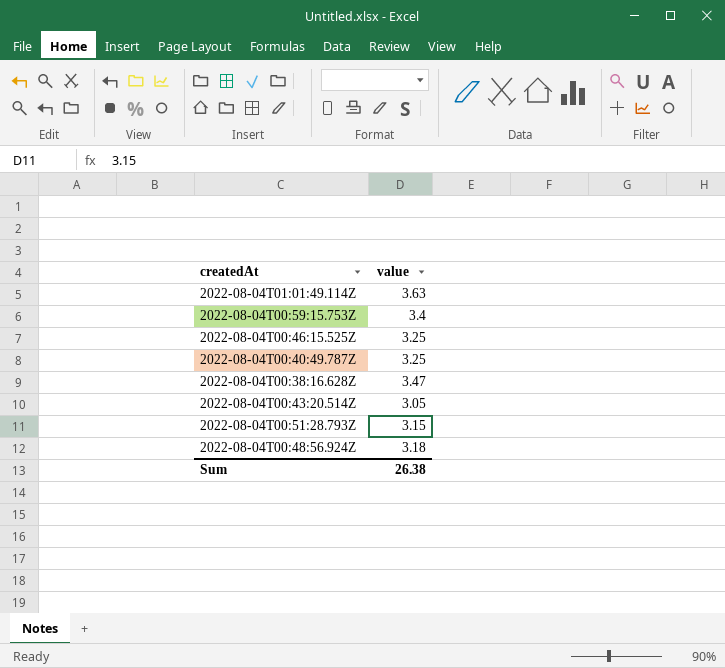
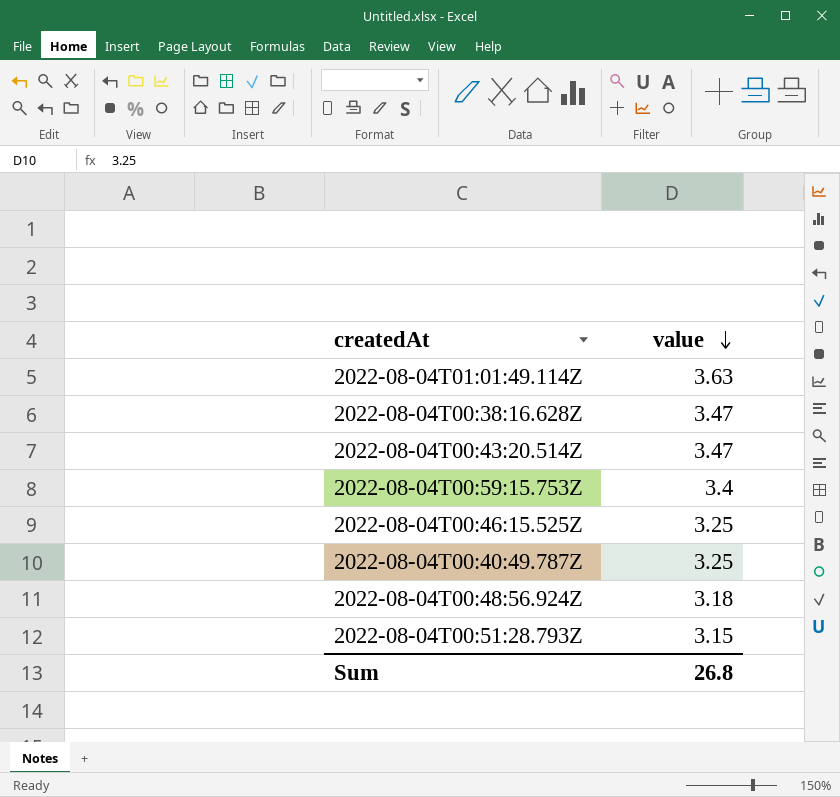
row order: none -> value descending
2022-08-04T00:43:20.514Z | value: 3.05 -> 3.47
Sum | value: 26.38 -> 26.8

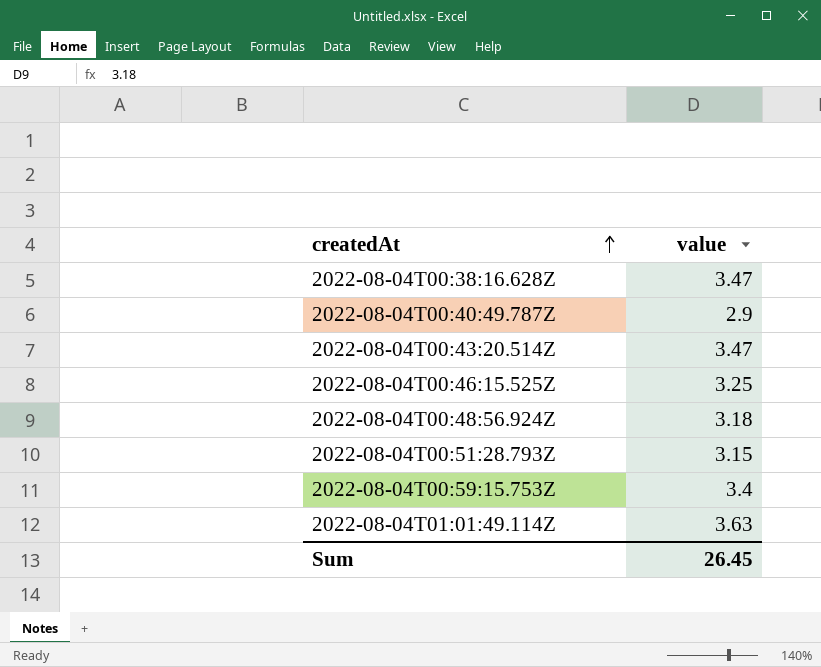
row order: value descending -> createdAt ascending
2022-08-04T00:40:49.787Z | value: 3.25 -> 2.9
Sum | value: 26.8 -> 26.45

